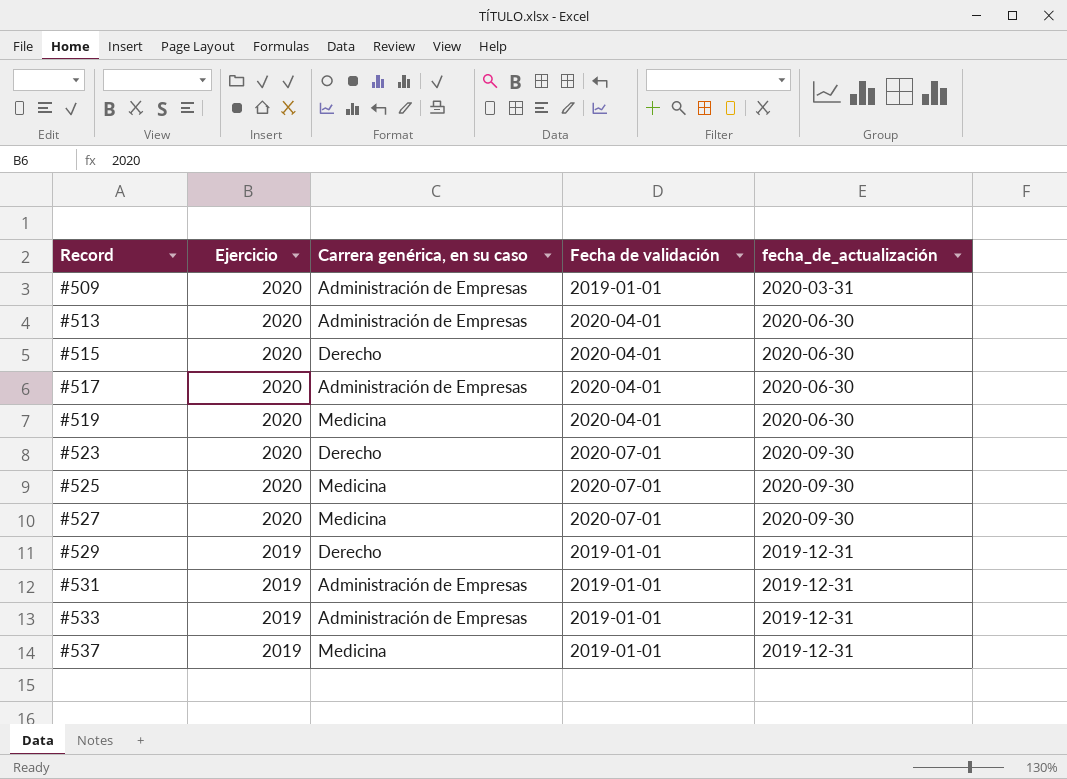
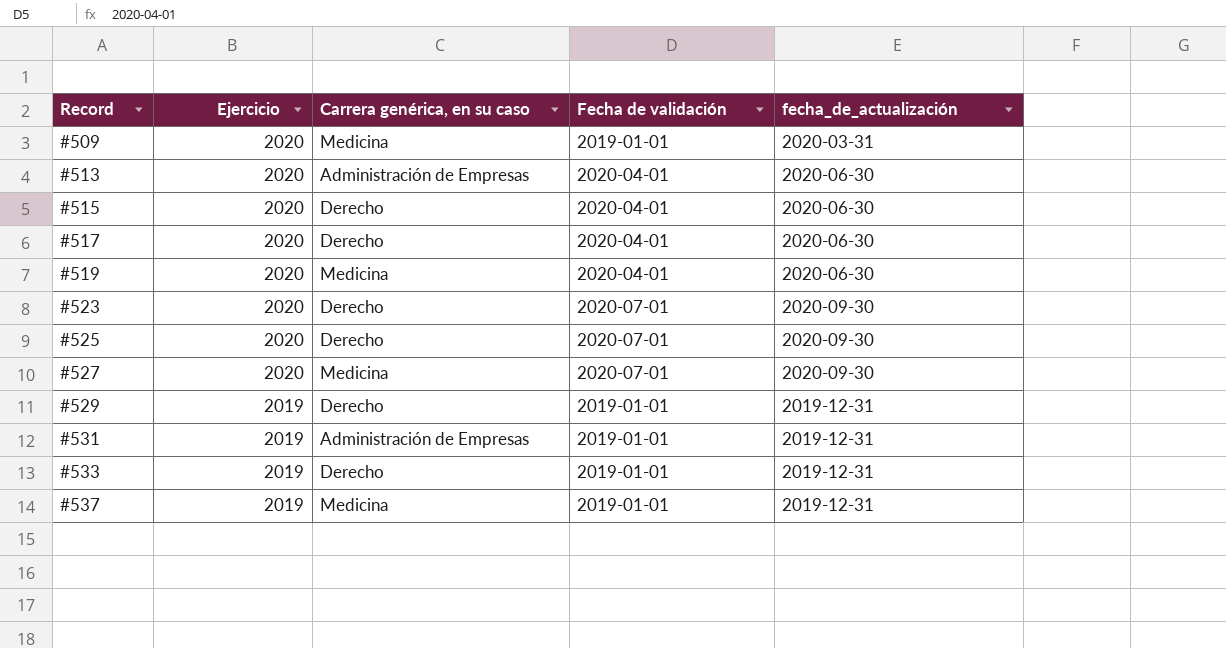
#509 | Carrera genérica, en su caso: Administración de Empresas -> Medicina
#517 | Carrera genérica, en su caso: Administración de Empresas -> Derecho
#525 | Carrera genérica, en su caso: Medicina -> Derecho
#533 | Carrera genérica, en su caso: Administración de Empresas -> Derecho

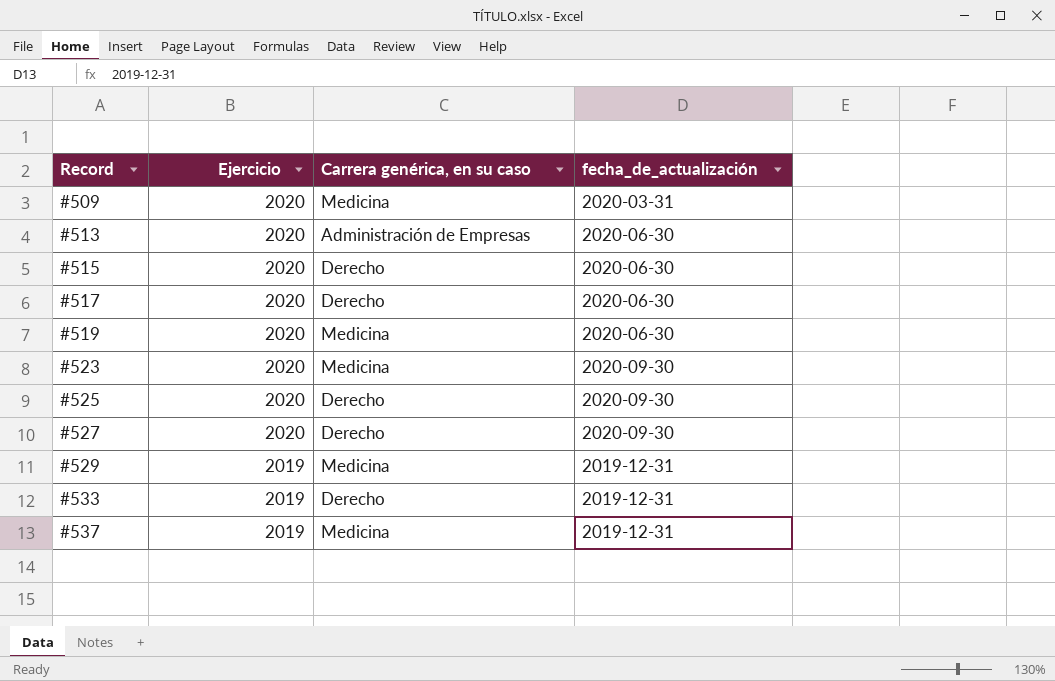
column Fecha de validación | position: 4 -> none
row #531: 2019 | Administración de Empresas | 2019-01-01 | 2019-12-31 -> none
#523 | Carrera genérica, en su caso: Derecho -> Medicina
#527 | Carrera genérica, en su caso: Medicina -> Derecho
#529 | Carrera genérica, en su caso: Derecho -> Medicina

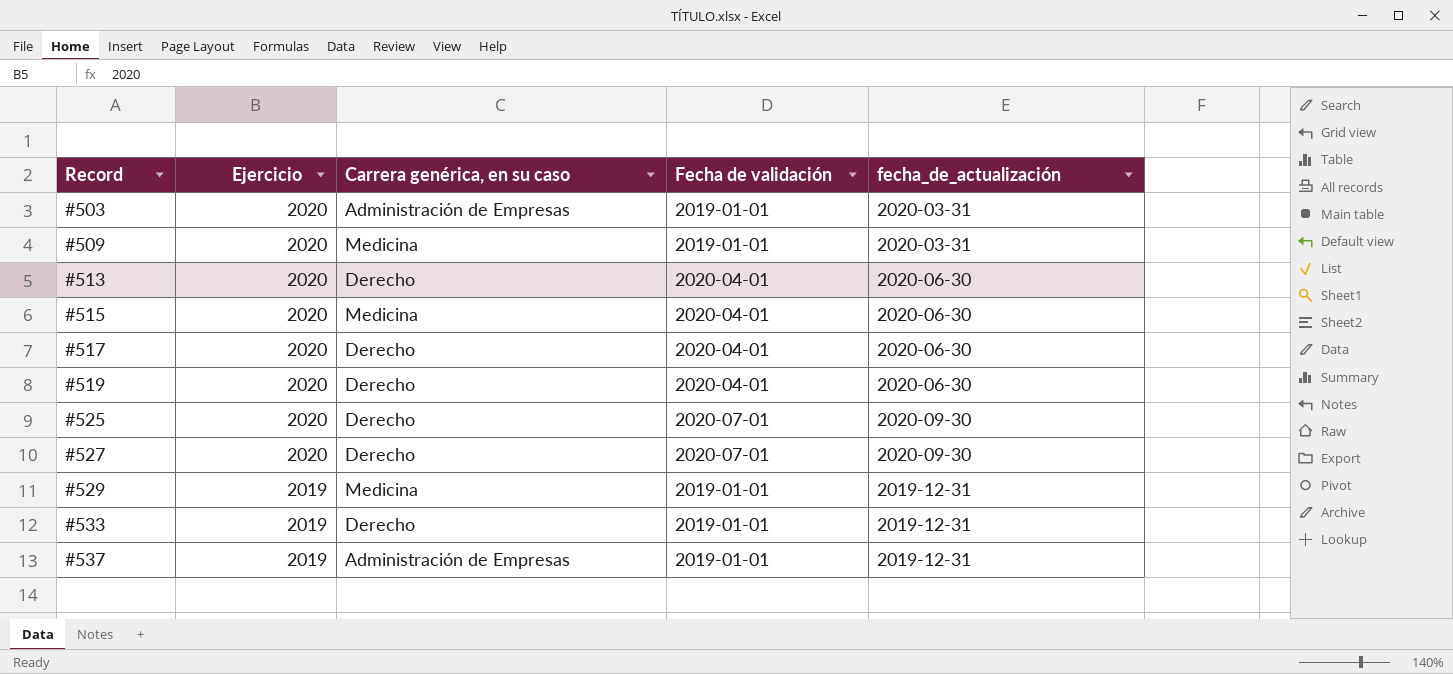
column Fecha de validación | position: none -> 4
row #523: 2020 | Medicina | 2020-09-30 -> none
row #503: none -> 2020 | Administración de Empresas | 2019-01-01 | 2020-03-31
#513 | Carrera genérica, en su caso: Administración de Empresas -> Derecho
#515 | Carrera genérica, en su caso: Derecho -> Medicina
#519 | Carrera genérica, en su caso: Medicina -> Derecho
#537 | Carrera genérica, en su caso: Medicina -> Administración de Empresas

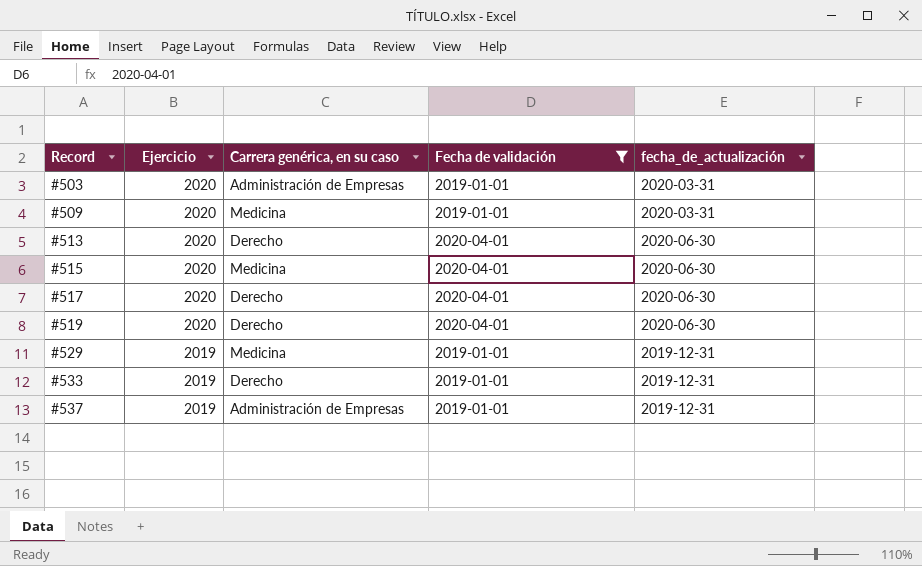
filter: none -> Fecha de validación != 2020-07-01

